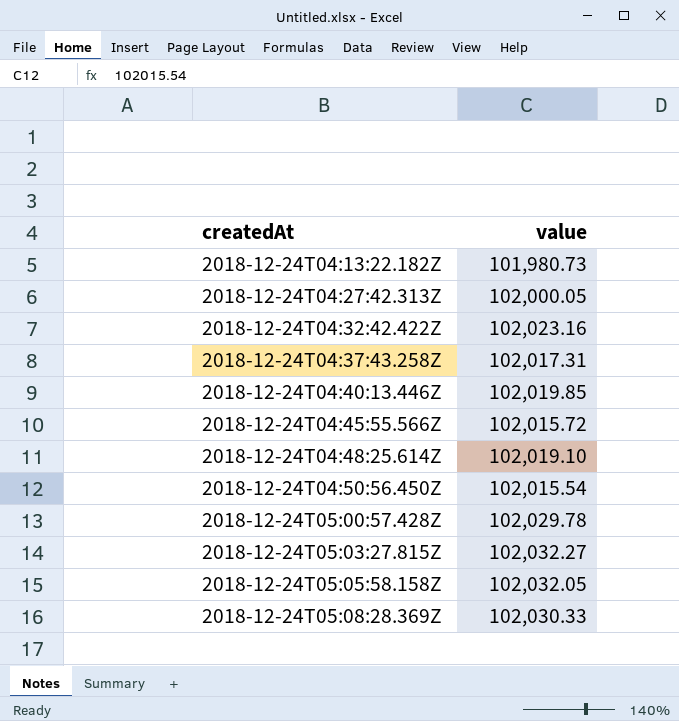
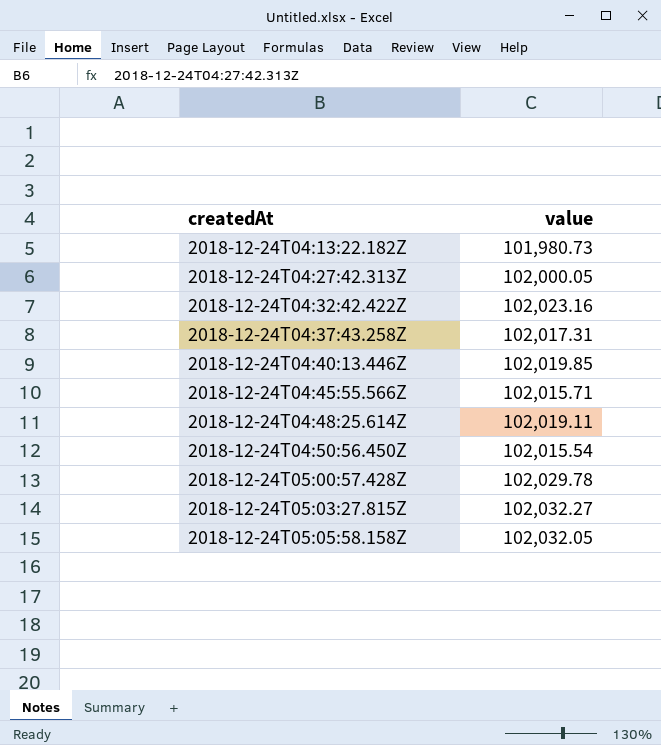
row 2018-12-24T05:08:28.369Z: 102,030.33 -> none
2018-12-24T04:45:55.566Z | value: 102,015.72 -> 102,015.71
2018-12-24T04:48:25.614Z | value: 102,019.10 -> 102,019.11

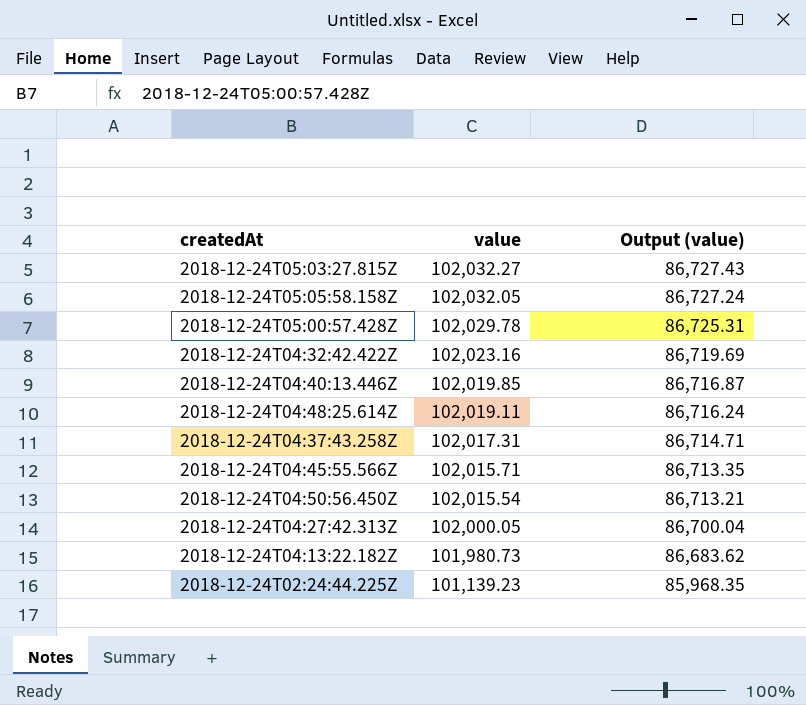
row order: createdAt ascending -> value descending
column Output (value) | formula: none -> [value] * 0.85
row 2018-12-24T02:24:44.225Z: none -> 101,139.23 | 85,968.35

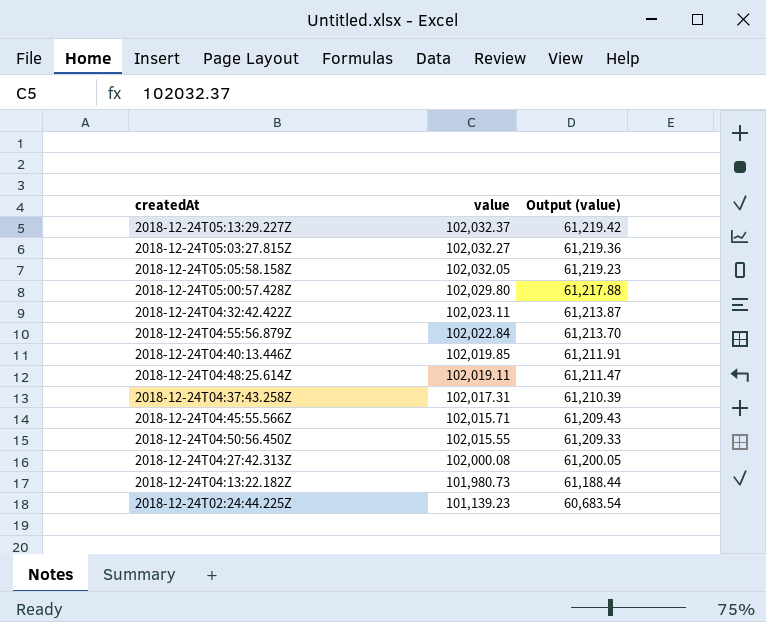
column Output (value) | formula: [value] * 0.85 -> [value] * 0.6
row 2018-12-24T05:13:29.227Z: none -> 102,032.37 | 61,219.42
2018-12-24T05:00:57.428Z | value: 102,029.78 -> 102,029.80
2018-12-24T04:32:42.422Z | value: 102,023.16 -> 102,023.11
row 2018-12-24T04:55:56.879Z: none -> 102,022.84 | 61,213.70
2018-12-24T04:50:56.450Z | value: 102,015.54 -> 102,015.55
2018-12-24T04:27:42.313Z | value: 102,000.05 -> 102,000.08

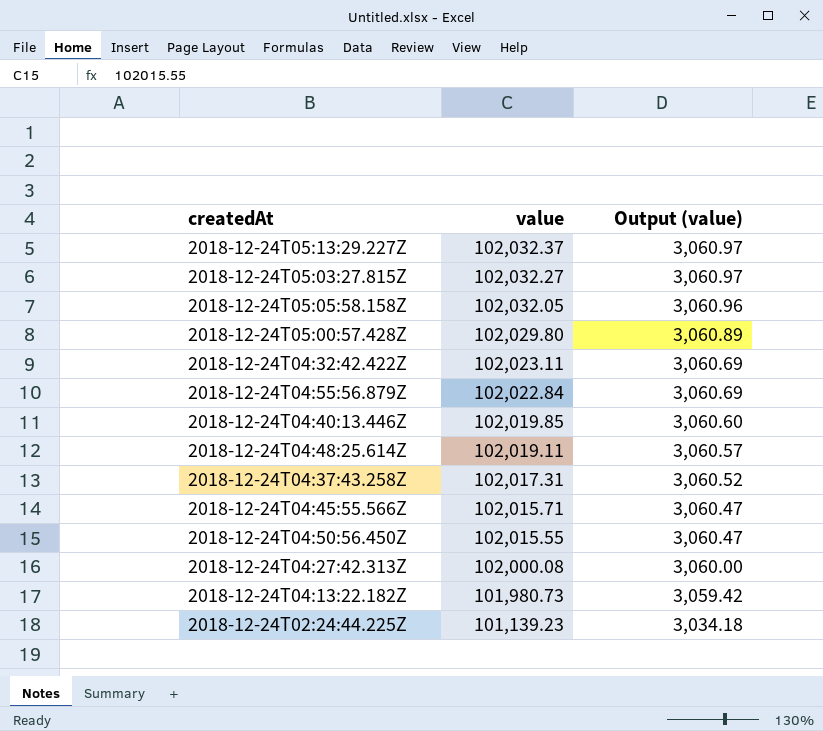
column Output (value) | formula: [value] * 0.6 -> [value] * 0.03

